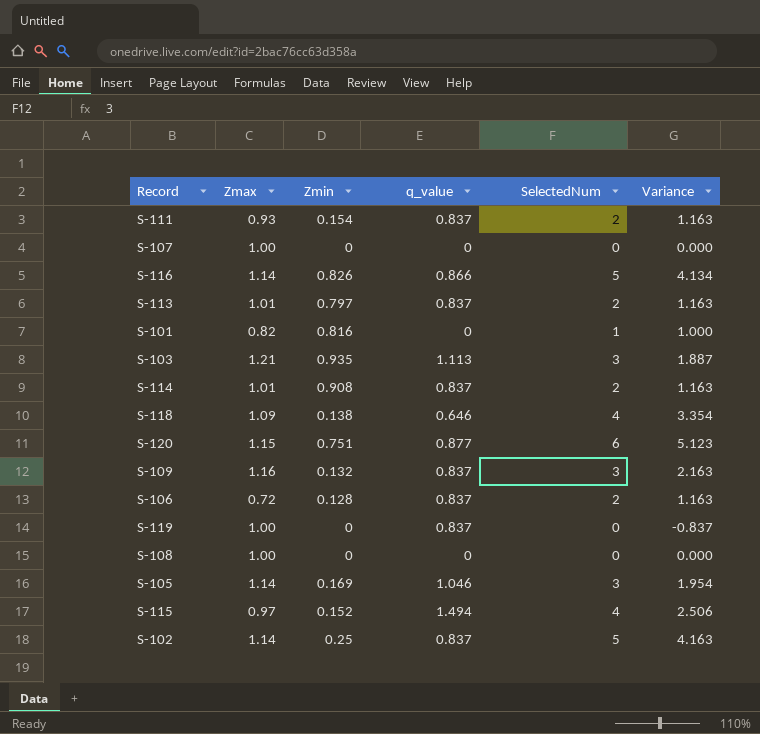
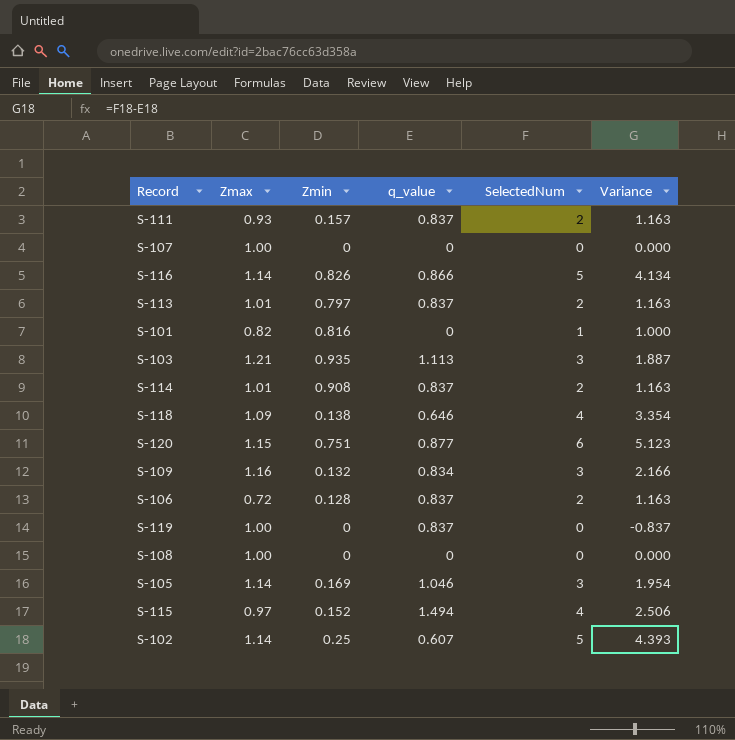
S-111 | Zmin: 0.154 -> 0.157
S-109 | q_value: 0.837 -> 0.834
S-109 | Variance: 2.163 -> 2.166
S-102 | q_value: 0.837 -> 0.607
S-102 | Variance: 4.163 -> 4.393

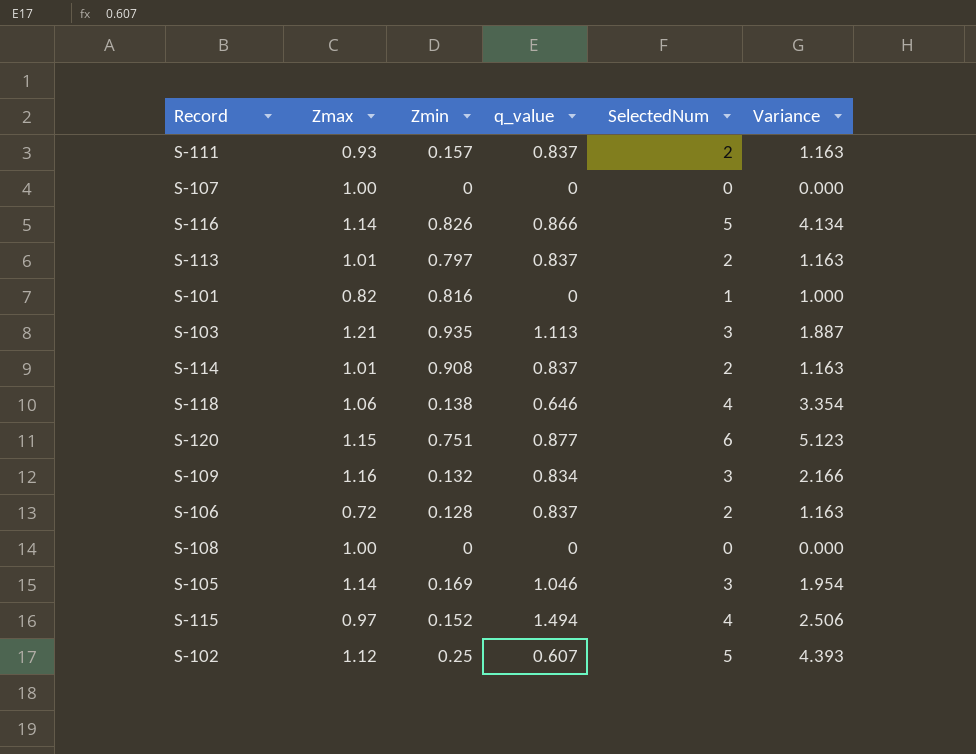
row S-119: 1.00 | 0 | 0.837 | 0 | -0.837 -> none
S-118 | Zmax: 1.09 -> 1.06
S-102 | Zmax: 1.14 -> 1.12

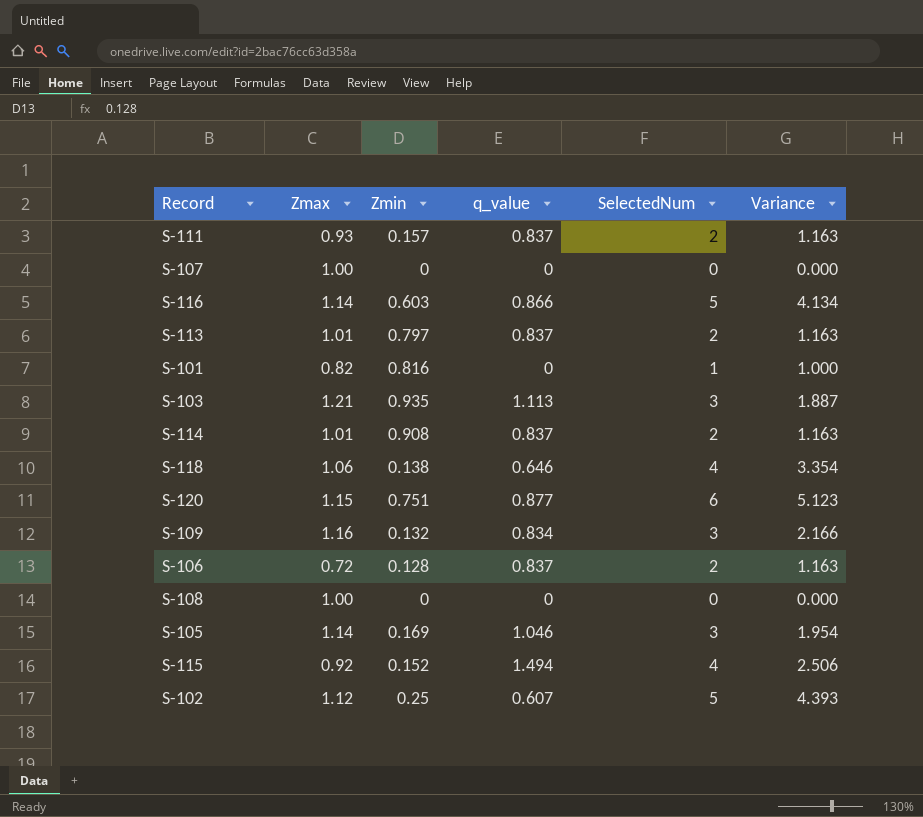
S-116 | Zmin: 0.826 -> 0.603
S-115 | Zmax: 0.97 -> 0.92

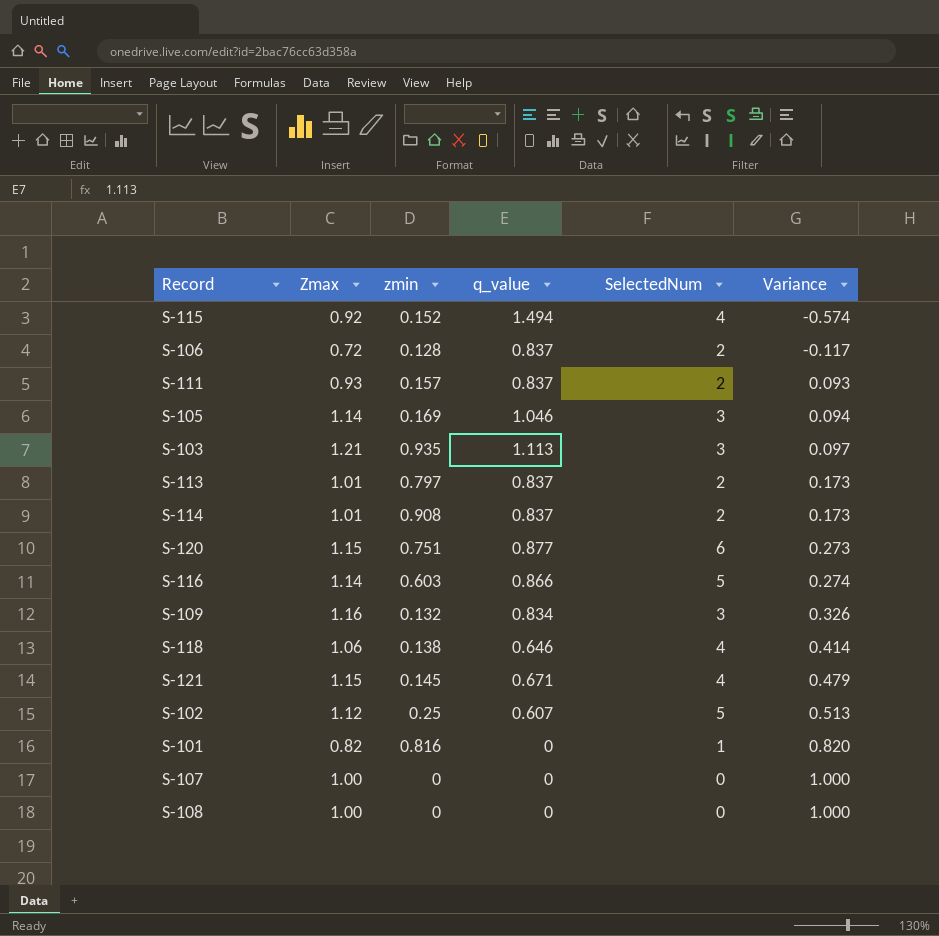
row order: none -> Variance ascending
column name: Zmin -> zmin
column Variance | formula: [SelectedNum] - [q_value] -> [Zmax] - [q_value]
row S-121: none -> 1.15 | 0.145 | 0.671 | 4 | 0.479

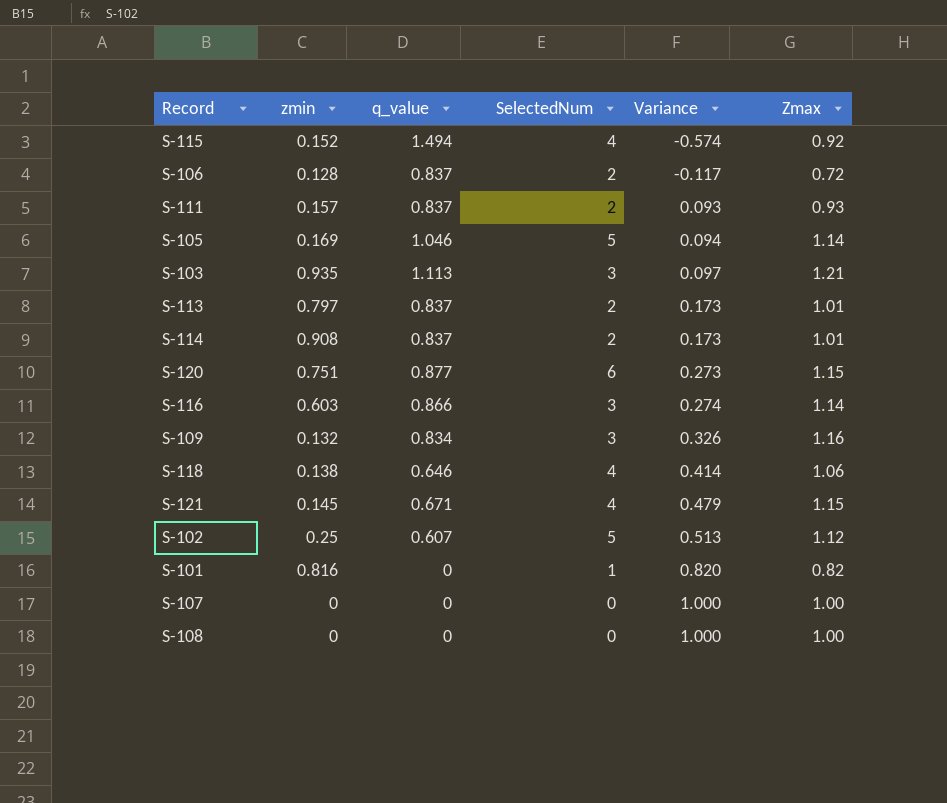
column Zmax | position: 2 -> 6
S-105 | SelectedNum: 3 -> 5
S-116 | SelectedNum: 5 -> 3

